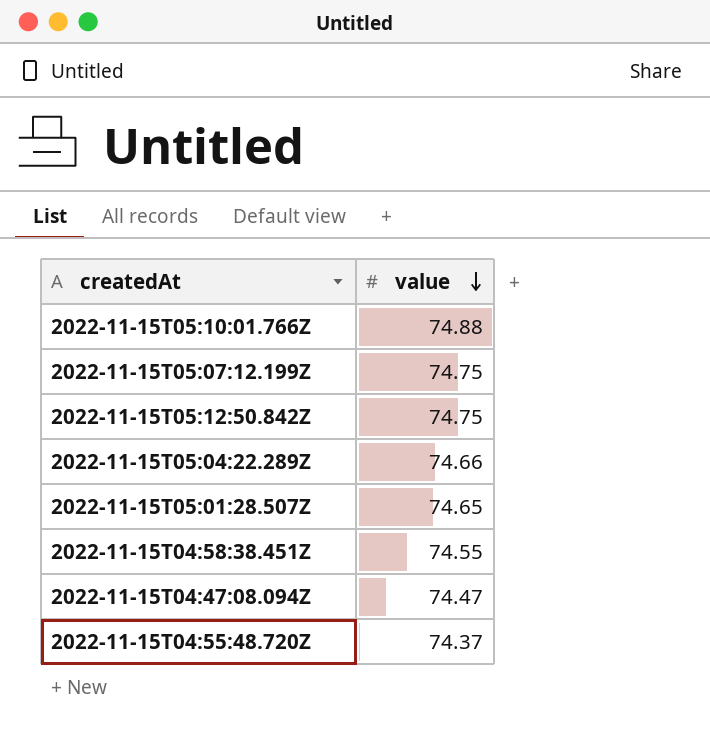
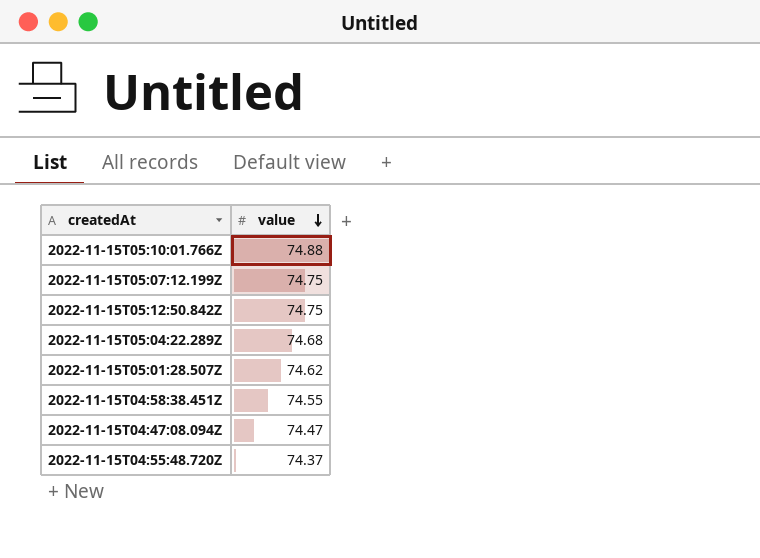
2022-11-15T05:04:22.289Z | value: 74.66 -> 74.68
2022-11-15T05:01:28.507Z | value: 74.65 -> 74.62

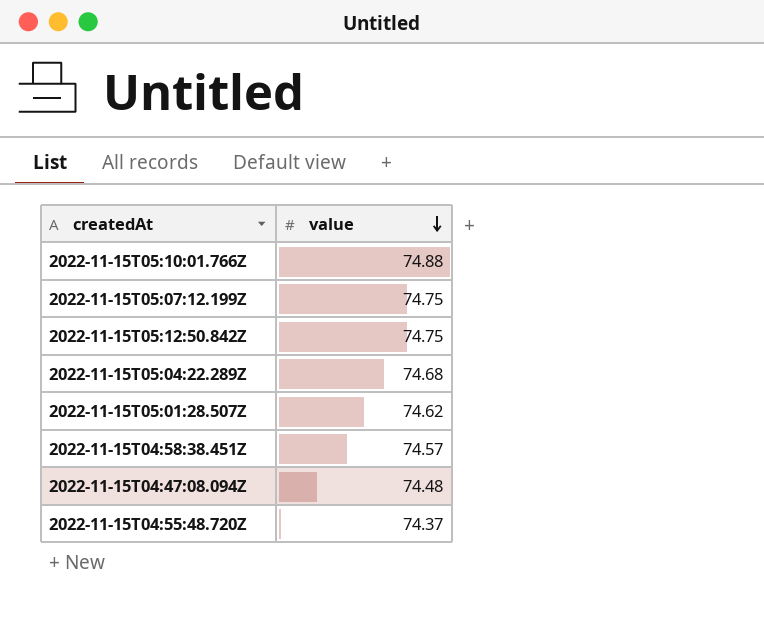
2022-11-15T04:58:38.451Z | value: 74.55 -> 74.57
2022-11-15T04:47:08.094Z | value: 74.47 -> 74.48

